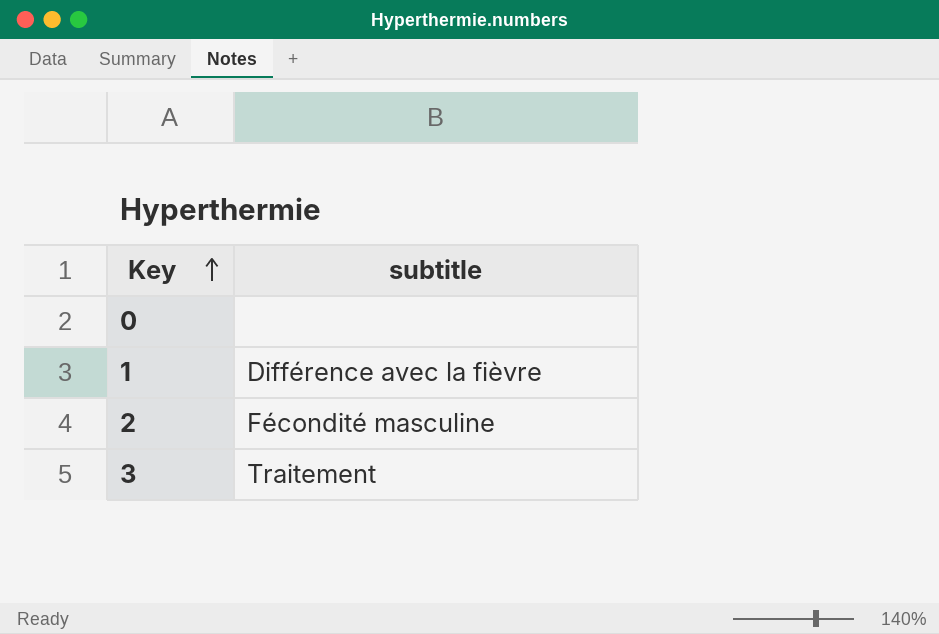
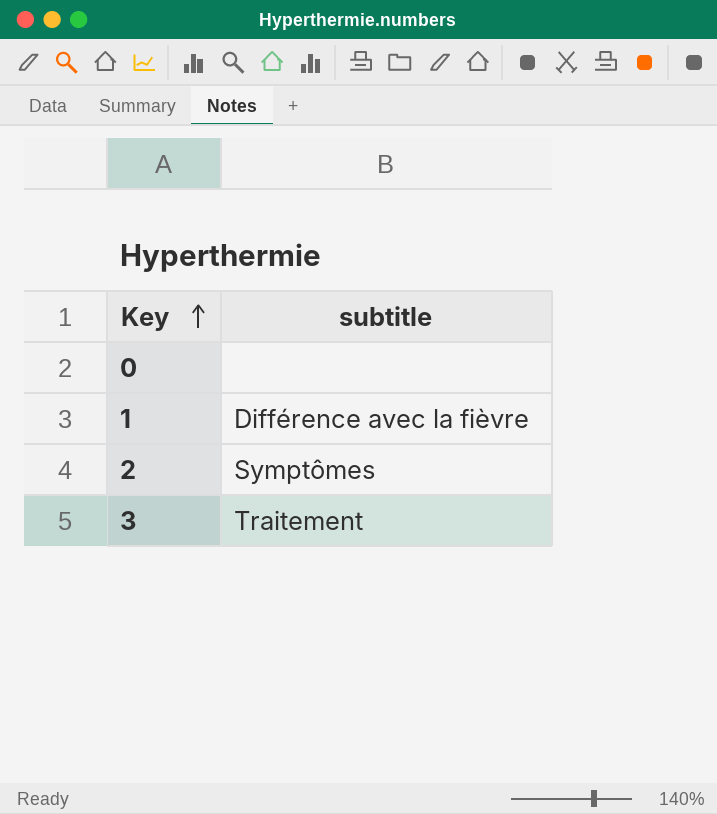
2 | subtitle: Fécondité masculine -> Symptômes

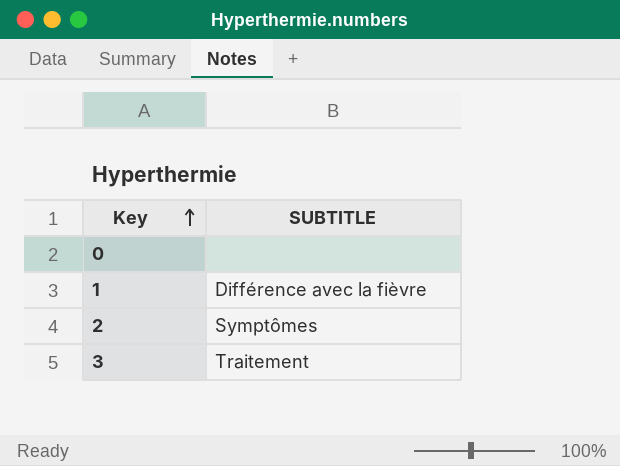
column name: subtitle -> SUBTITLE

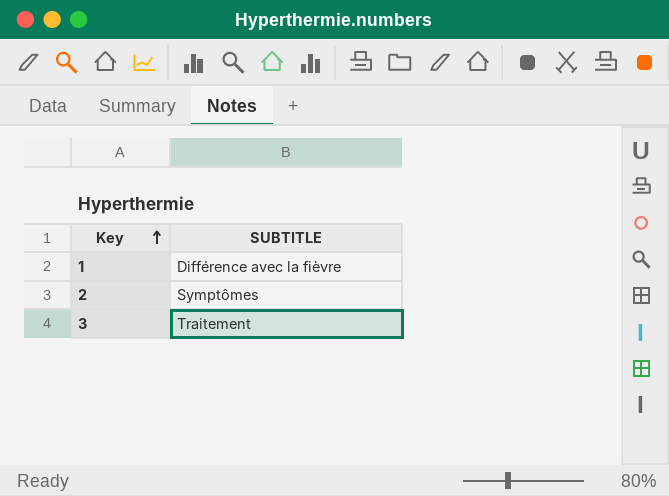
row 0: none -> none

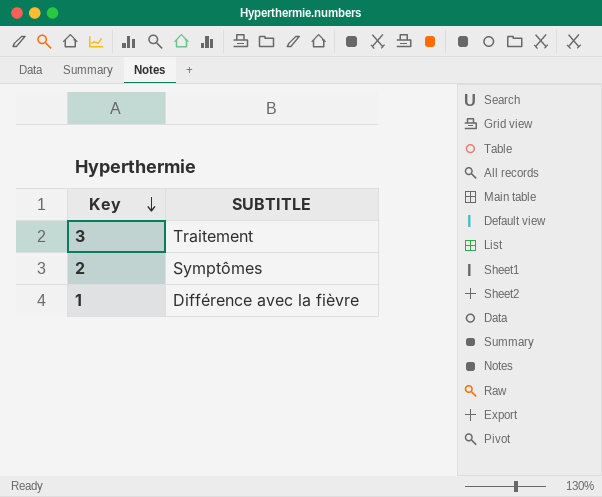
row order: Key ascending -> Key descending

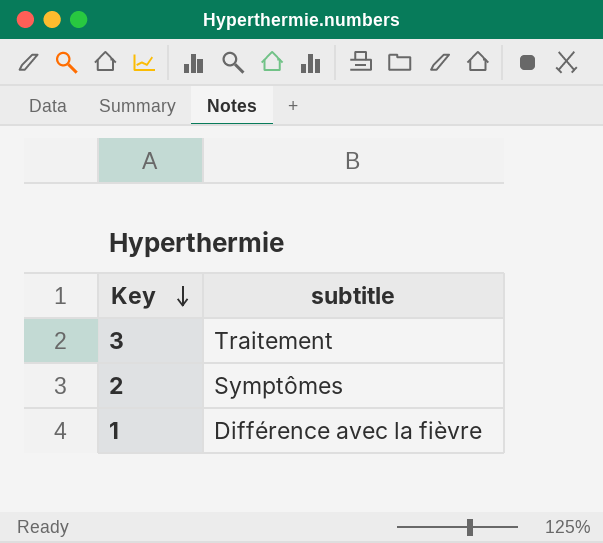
column name: SUBTITLE -> subtitle

